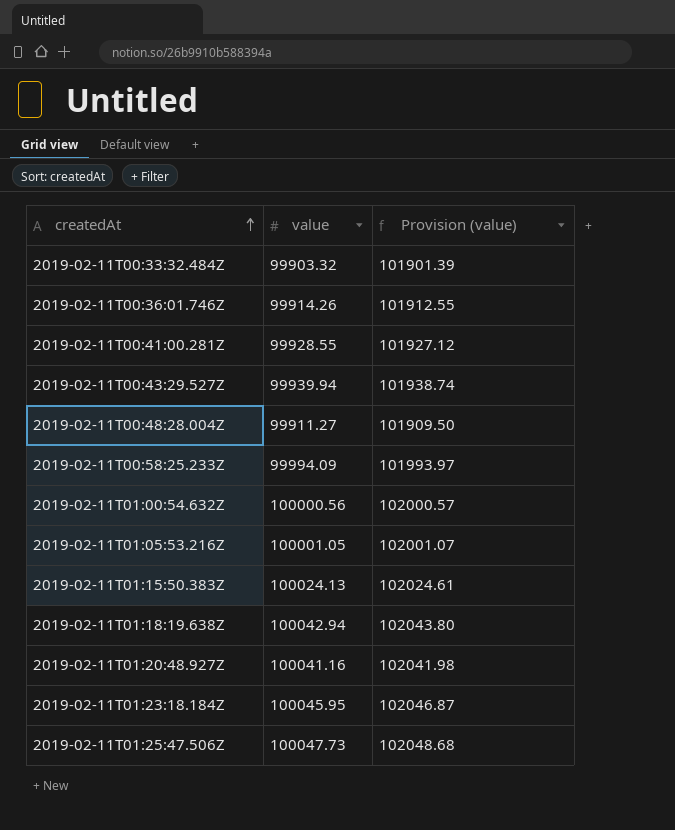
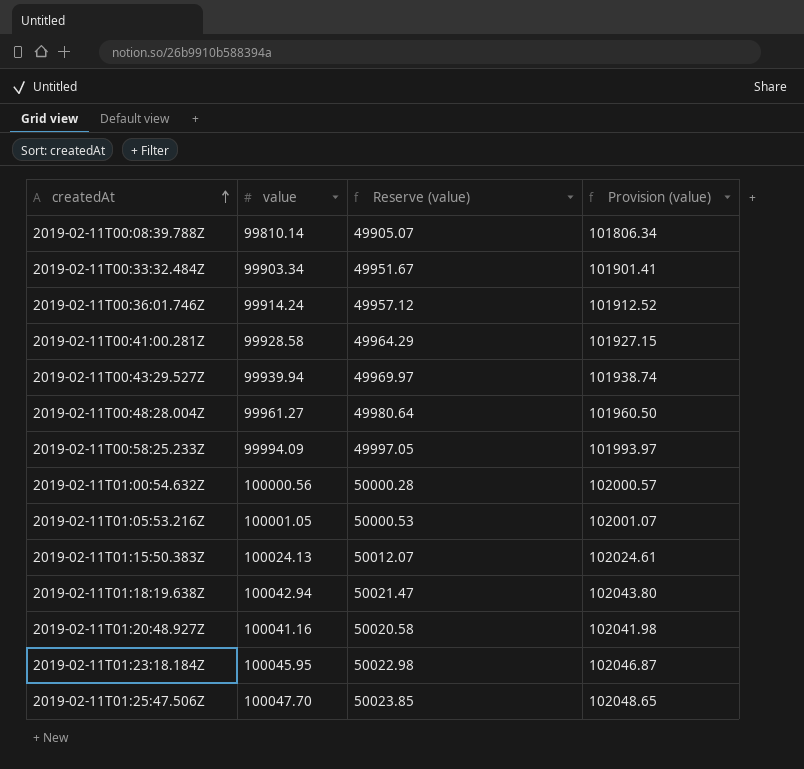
column Reserve (value) | formula: none -> [value] * 0.5
row 2019-02-11T00:08:39.788Z: none -> 99810.14 | 49905.07 | 101806.34
2019-02-11T00:33:32.484Z | value: 99903.32 -> 99903.34
2019-02-11T00:33:32.484Z | Provision (value): 101901.39 -> 101901.41
2019-02-11T00:36:01.746Z | value: 99914.26 -> 99914.24
2019-02-11T00:36:01.746Z | Provision (value): 101912.55 -> 101912.52
2019-02-11T00:41:00.281Z | value: 99928.55 -> 99928.58
2019-02-11T00:41:00.281Z | Provision (value): 101927.12 -> 101927.15
2019-02-11T00:48:28.004Z | value: 99911.27 -> 99961.27
2019-02-11T00:48:28.004Z | Provision (value): 101909.50 -> 101960.50
2019-02-11T01:25:47.506Z | value: 100047.73 -> 100047.70
2019-02-11T01:25:47.506Z | Provision (value): 102048.68 -> 102048.65

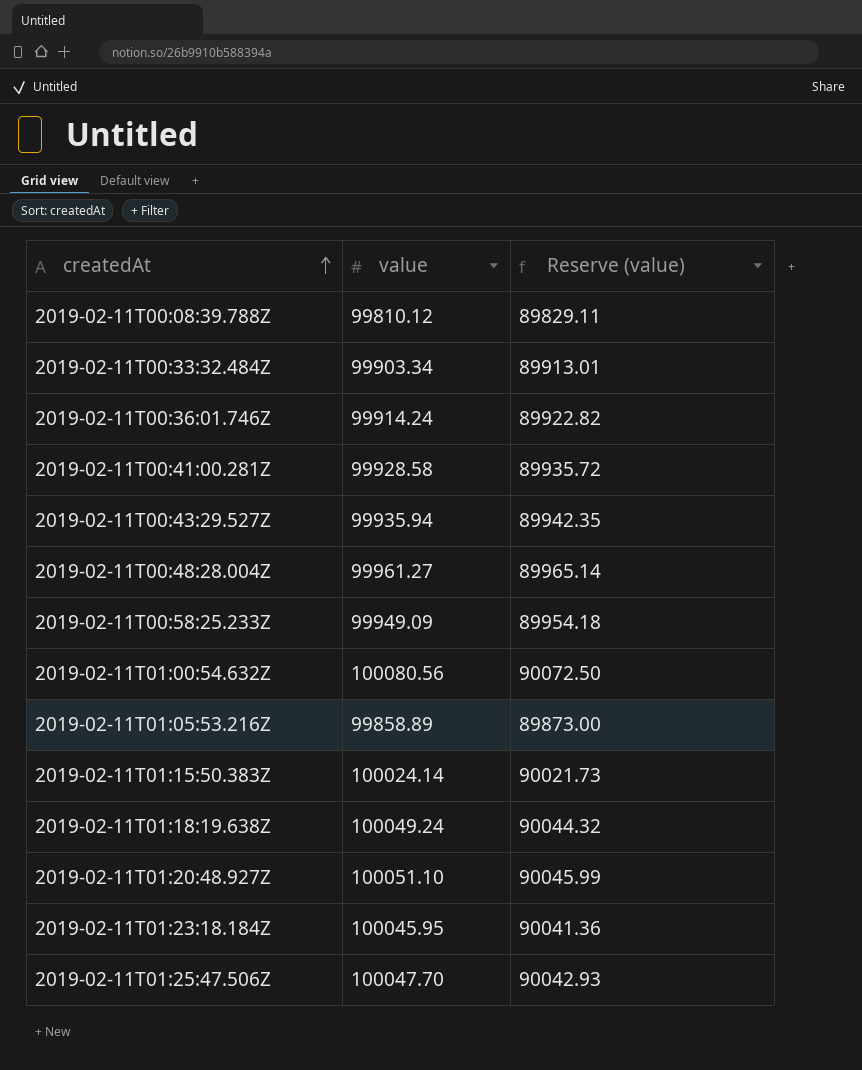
column Provision (value) | formula: [value] * 1.02 -> none
column Reserve (value) | formula: [value] * 0.5 -> [value] * 0.9
2019-02-11T00:08:39.788Z | value: 99810.14 -> 99810.12
2019-02-11T00:43:29.527Z | value: 99939.94 -> 99935.94
2019-02-11T00:58:25.233Z | value: 99994.09 -> 99949.09
2019-02-11T01:00:54.632Z | value: 100000.56 -> 100080.56
2019-02-11T01:05:53.216Z | value: 100001.05 -> 99858.89
2019-02-11T01:15:50.383Z | value: 100024.13 -> 100024.14
2019-02-11T01:18:19.638Z | value: 100042.94 -> 100049.24
2019-02-11T01:20:48.927Z | value: 100041.16 -> 100051.10

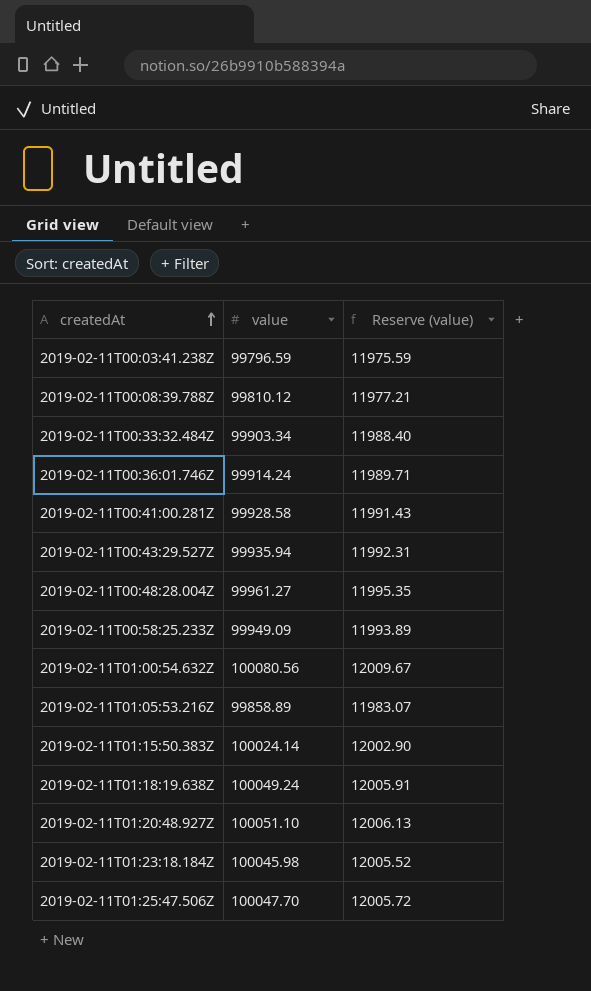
column Reserve (value) | formula: [value] * 0.9 -> [value] * 0.12
row 2019-02-11T00:03:41.238Z: none -> 99796.59 | 11975.59
2019-02-11T01:23:18.184Z | value: 100045.95 -> 100045.98

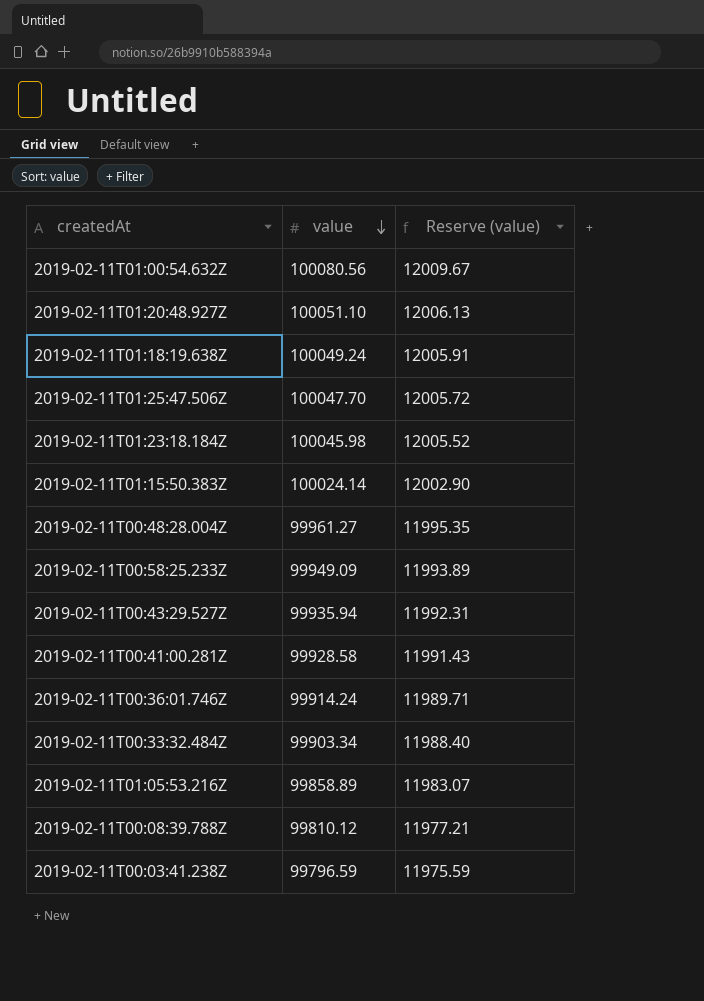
row order: createdAt ascending -> value descending

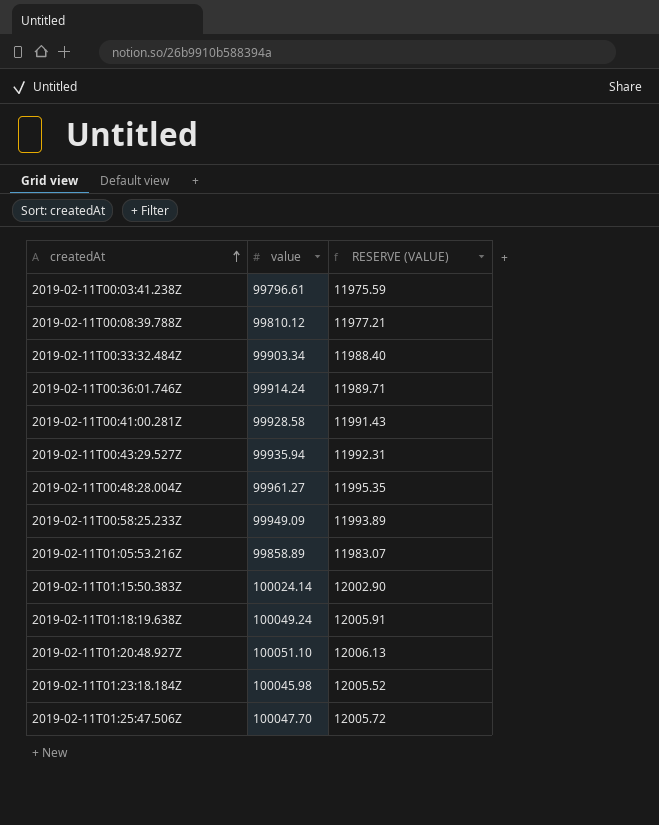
row order: value descending -> createdAt ascending
column name: Reserve (value) -> RESERVE (VALUE)
row 2019-02-11T01:00:54.632Z: 100080.56 | 12009.67 -> none
2019-02-11T00:03:41.238Z | value: 99796.59 -> 99796.61

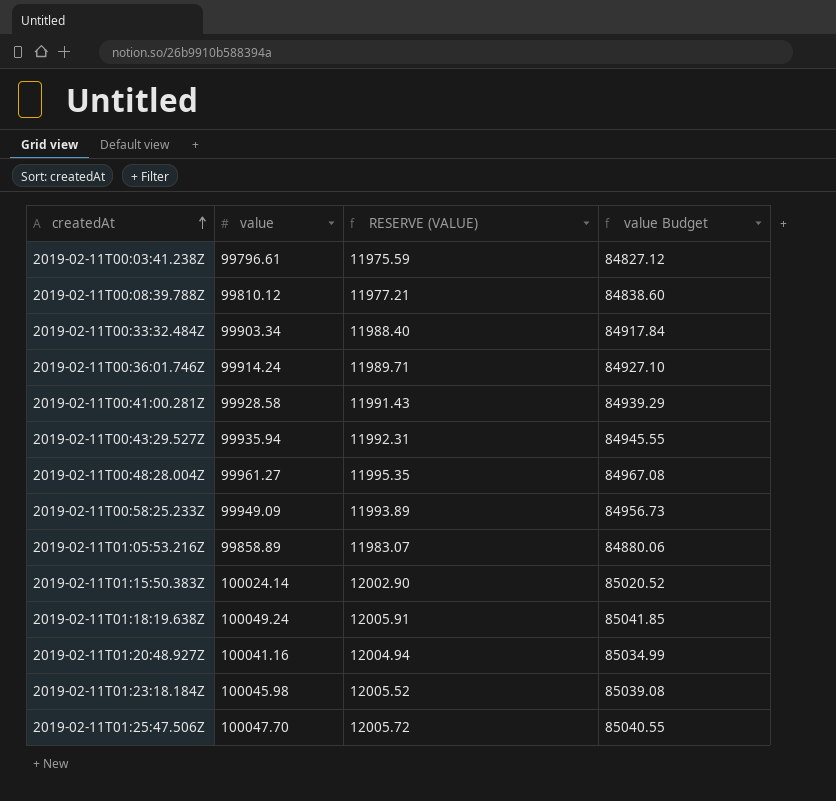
column value Budget | formula: none -> [value] * 0.85
2019-02-11T01:20:48.927Z | value: 100051.10 -> 100041.16
2019-02-11T01:20:48.927Z | RESERVE (VALUE): 12006.13 -> 12004.94

